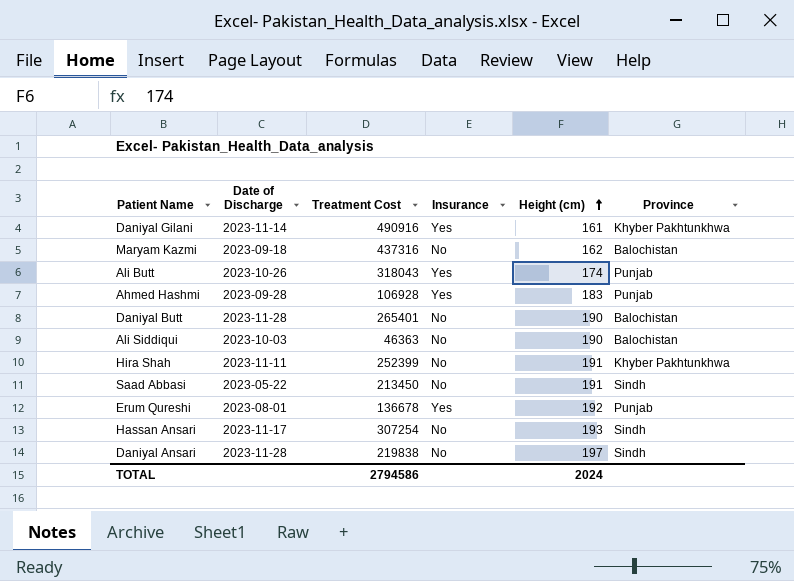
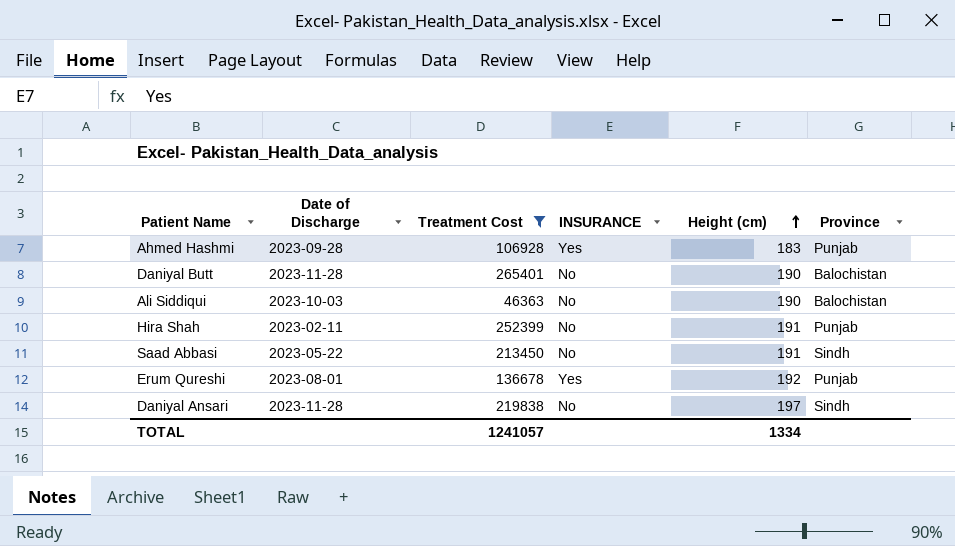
filter: none -> Treatment Cost <= 265401
column name: Insurance -> INSURANCE
Hira Shah | Date of Discharge: 2023-11-11 -> 2023-02-11
Hira Shah | Province: Khyber Pakhtunkhwa -> Punjab
TOTAL | Treatment Cost: 2794586 -> 1241057
TOTAL | Height (cm): 2024 -> 1334

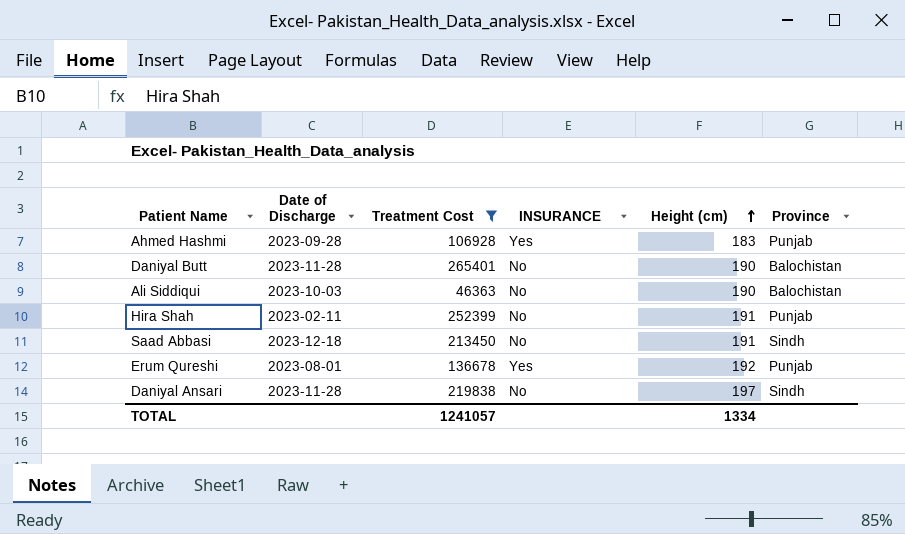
Saad Abbasi | Date of Discharge: 2023-05-22 -> 2023-12-18

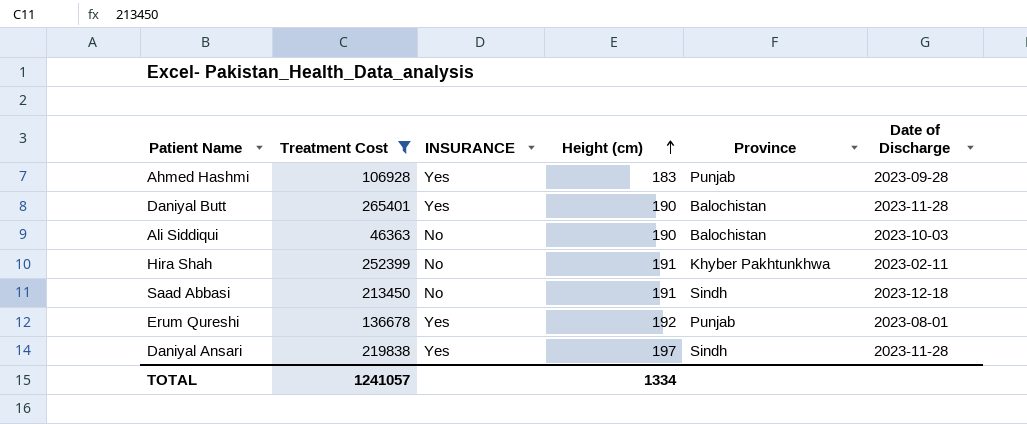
column Date of Discharge | position: 2 -> 6
Daniyal Butt | INSURANCE: No -> Yes
Hira Shah | Province: Punjab -> Khyber Pakhtunkhwa
Daniyal Ansari | INSURANCE: No -> Yes

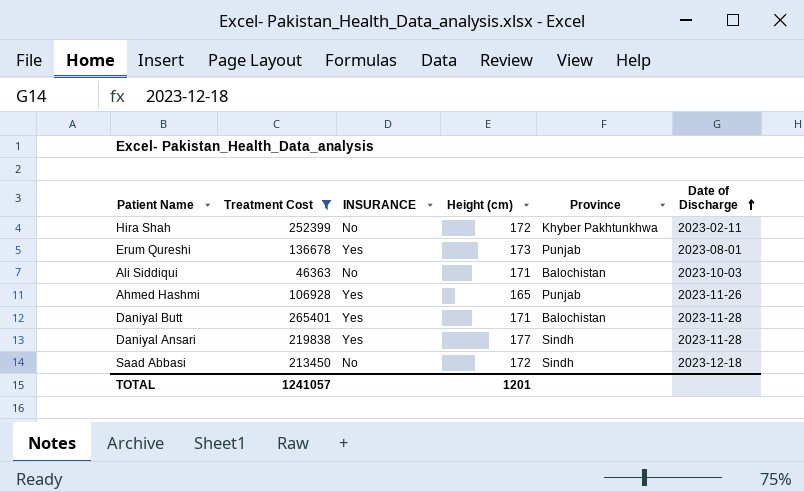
row order: Height (cm) ascending -> Date of Discharge ascending
Hira Shah | Height (cm): 191 -> 172
Erum Qureshi | Height (cm): 192 -> 173
Ali Siddiqui | Height (cm): 190 -> 171
Ahmed Hashmi | Height (cm): 183 -> 165
Ahmed Hashmi | Date of Discharge: 2023-09-28 -> 2023-11-26
Daniyal Butt | Height (cm): 190 -> 171
Daniyal Ansari | Height (cm): 197 -> 177
Saad Abbasi | Height (cm): 191 -> 172
TOTAL | Height (cm): 1334 -> 1201

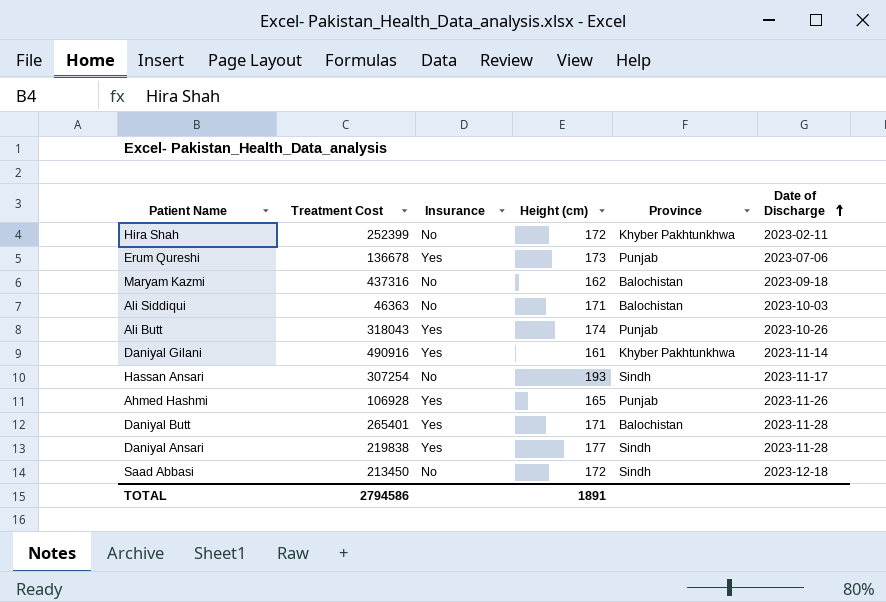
filter: Treatment Cost <= 265401 -> none
column name: INSURANCE -> Insurance
Erum Qureshi | Date of Discharge: 2023-08-01 -> 2023-07-06
TOTAL | Treatment Cost: 1241057 -> 2794586
TOTAL | Height (cm): 1201 -> 1891

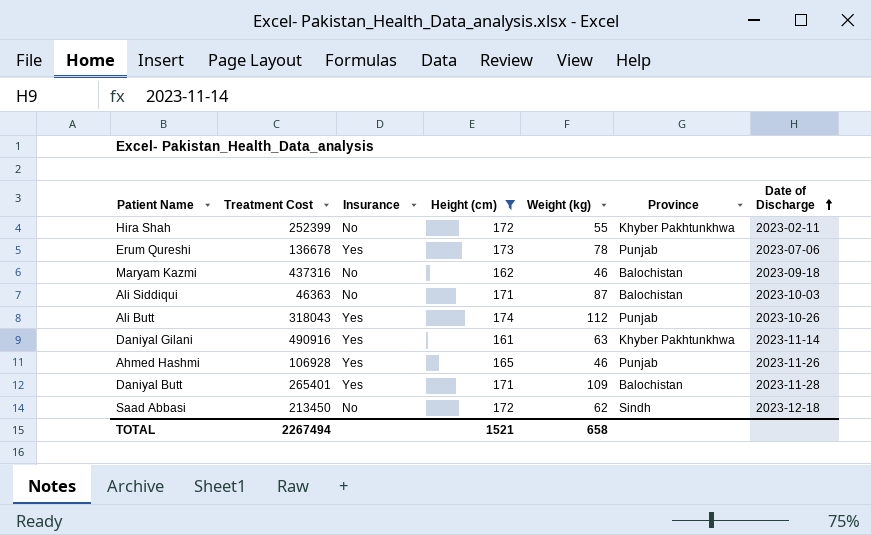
filter: none -> Height (cm) <= 174
column Weight (kg) | position: none -> 5
TOTAL | Treatment Cost: 2794586 -> 2267494
TOTAL | Height (cm): 1891 -> 1521

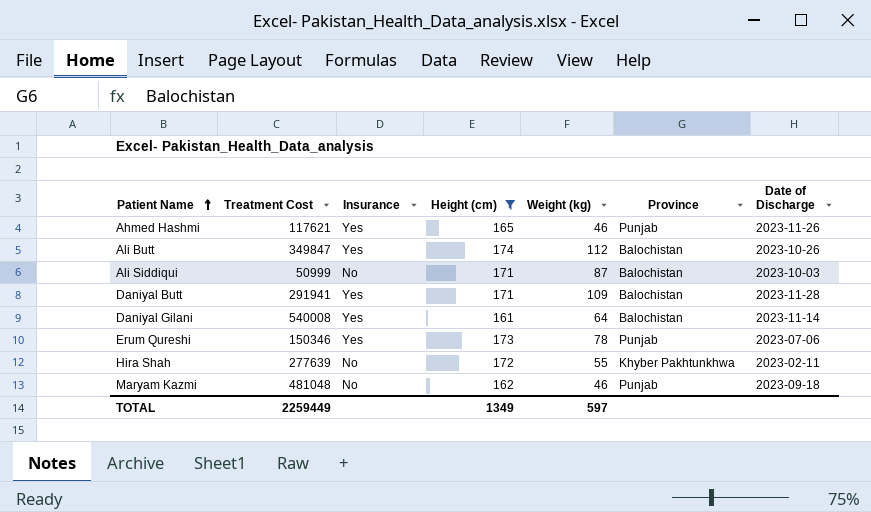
row order: Date of Discharge ascending -> Patient Name ascending
row Saad Abbasi: 213450 | No | 172 | 62 | Sindh | 2023-12-18 -> none
Ahmed Hashmi | Treatment Cost: 106928 -> 117621
Ali Butt | Treatment Cost: 318043 -> 349847
Ali Butt | Province: Punjab -> Balochistan
Ali Siddiqui | Treatment Cost: 46363 -> 50999
Daniyal Butt | Treatment Cost: 265401 -> 291941
Daniyal Gilani | Treatment Cost: 490916 -> 540008
Daniyal Gilani | Weight (kg): 63 -> 64
Daniyal Gilani | Province: Khyber Pakhtunkhwa -> Balochistan
Erum Qureshi | Treatment Cost: 136678 -> 150346
Hira Shah | Treatment Cost: 252399 -> 277639
Maryam Kazmi | Treatment Cost: 437316 -> 481048
Maryam Kazmi | Province: Balochistan -> Punjab
TOTAL | Treatment Cost: 2267494 -> 2259449
TOTAL | Height (cm): 1521 -> 1349
TOTAL | Weight (kg): 658 -> 597

